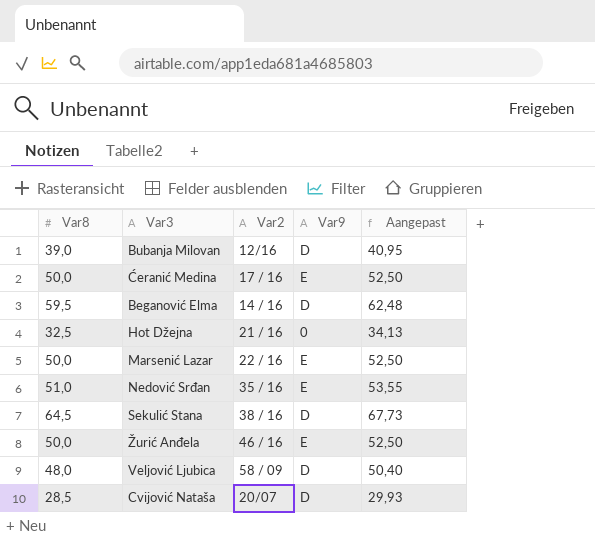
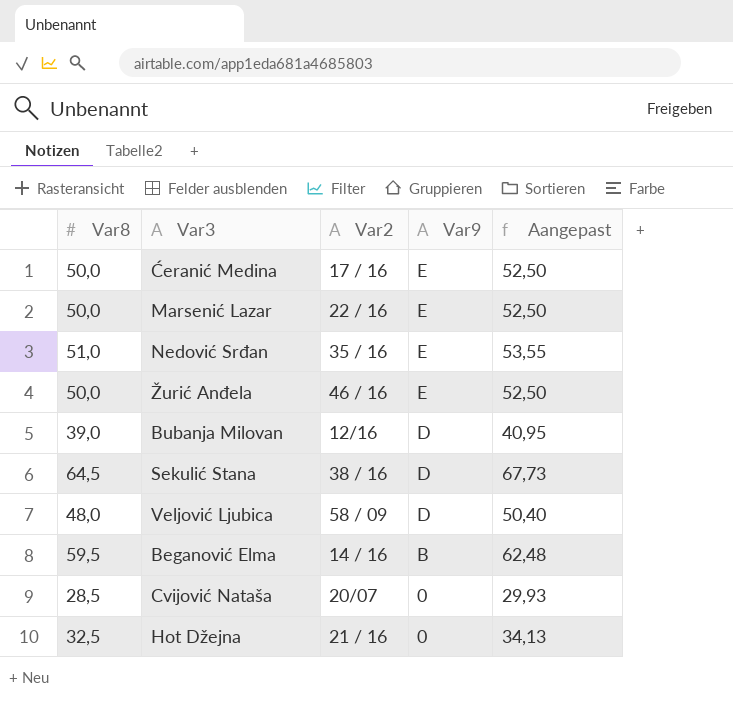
row order: none -> Var9 descending
Beganović Elma | Var9: D -> B
Cvijović Nataša | Var9: D -> 0

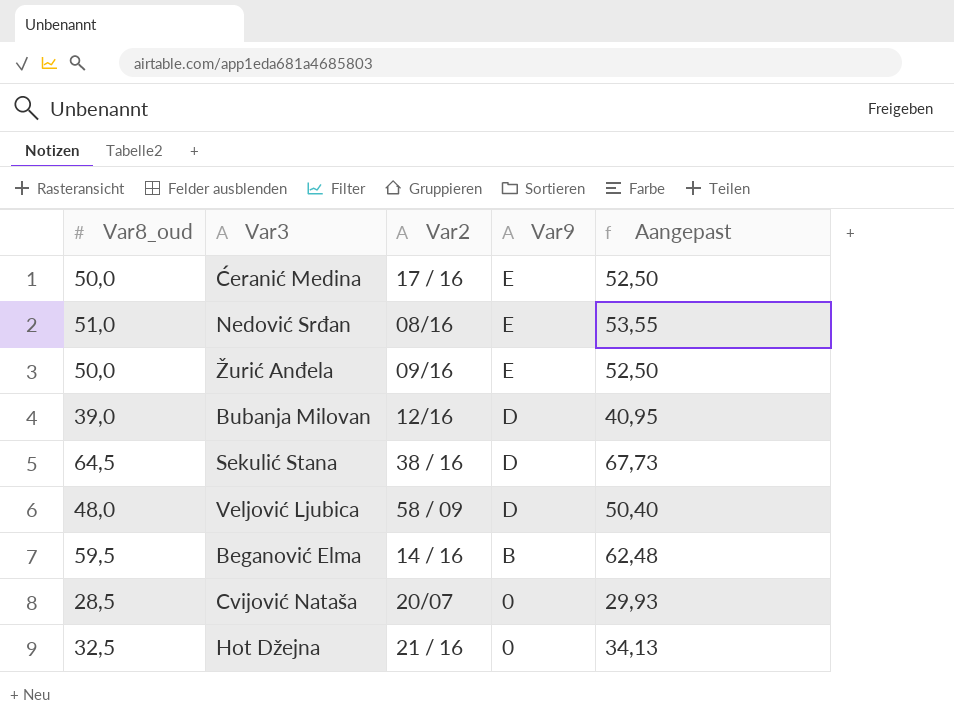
column name: Var8 -> Var8_oud
row Marsenić Lazar: 50,0 | 22 / 16 | E | 52,50 -> none
Nedović Srđan | Var2: 35 / 16 -> 08/16
Žurić Anđela | Var2: 46 / 16 -> 09/16

